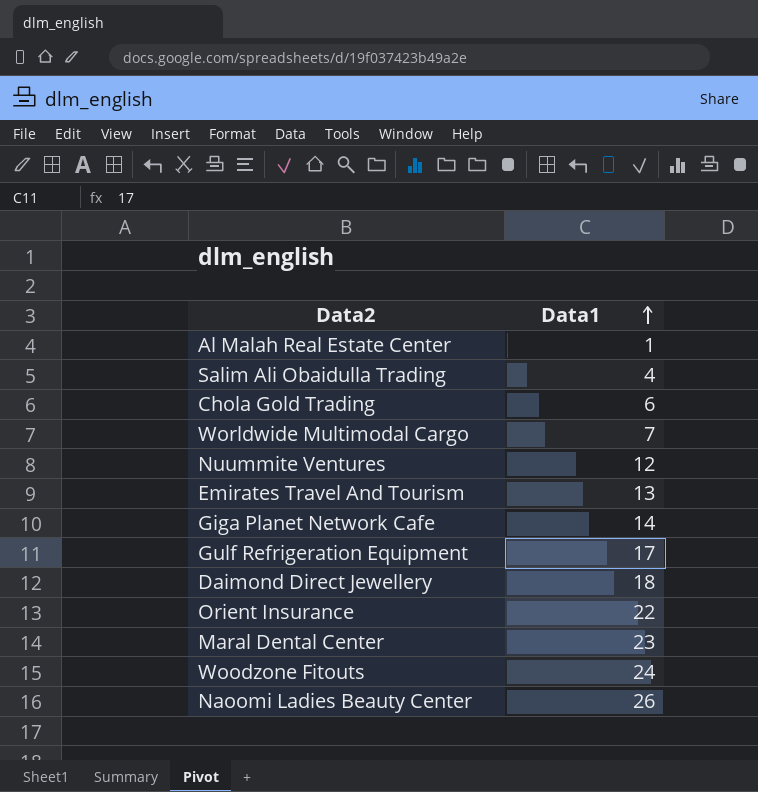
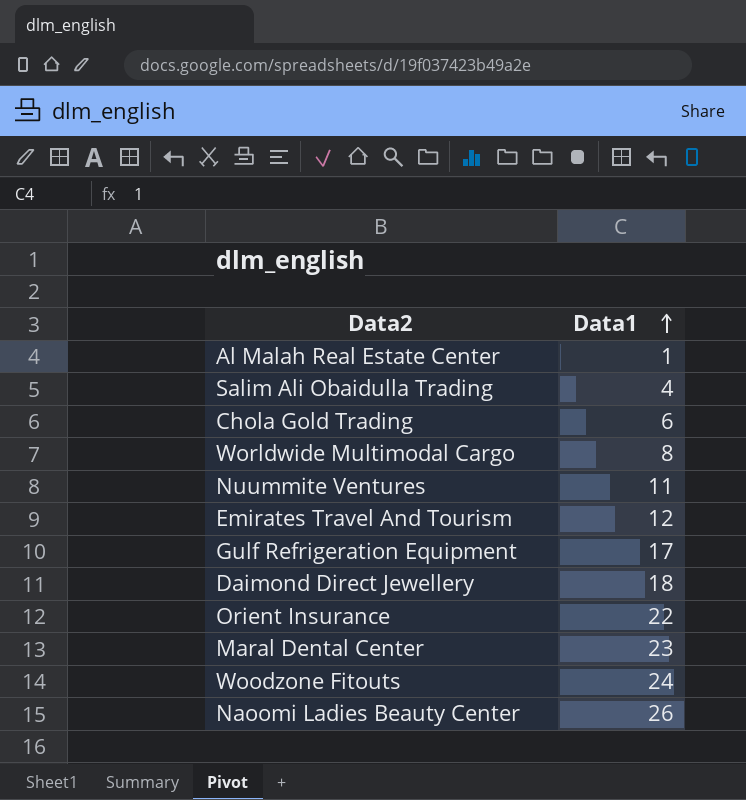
row Giga Planet Network Cafe: 14 -> none
Worldwide Multimodal Cargo | Data1: 7 -> 8
Nuummite Ventures | Data1: 12 -> 11
Emirates Travel And Tourism | Data1: 13 -> 12

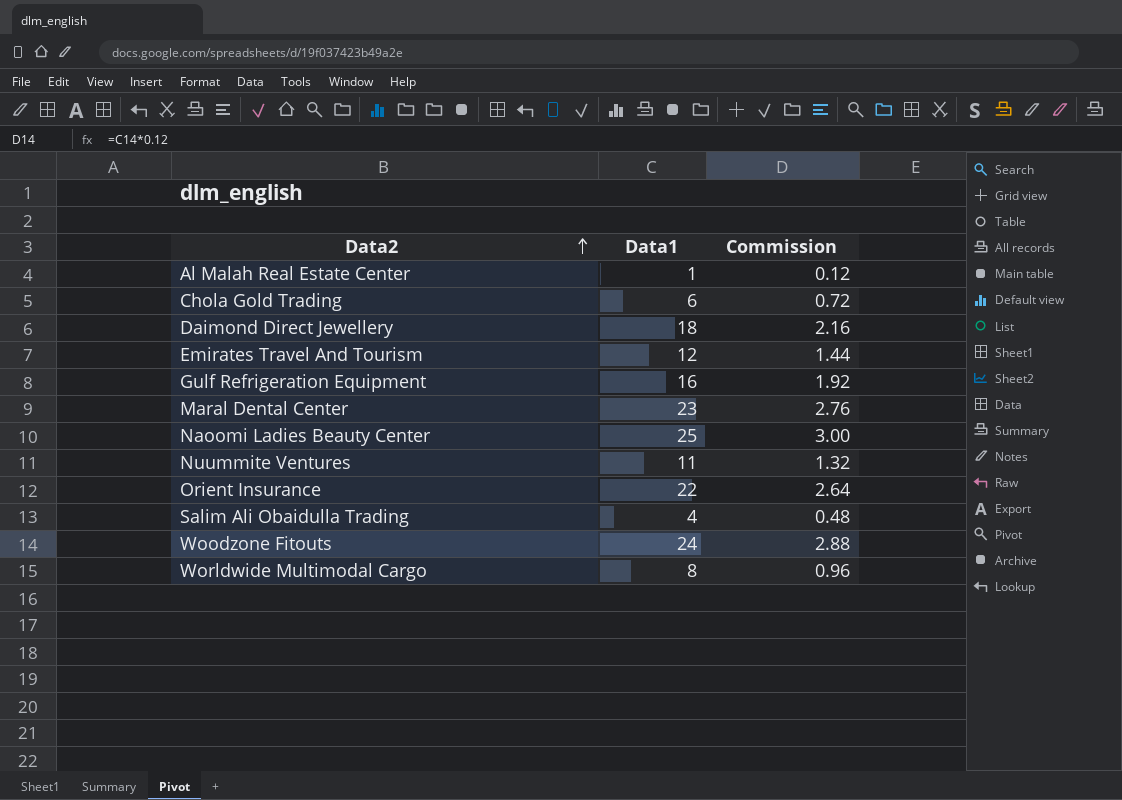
row order: Data1 ascending -> Data2 ascending
column Commission | formula: none -> [Data1] * 0.12
Gulf Refrigeration Equipment | Data1: 17 -> 16
Naoomi Ladies Beauty Center | Data1: 26 -> 25

